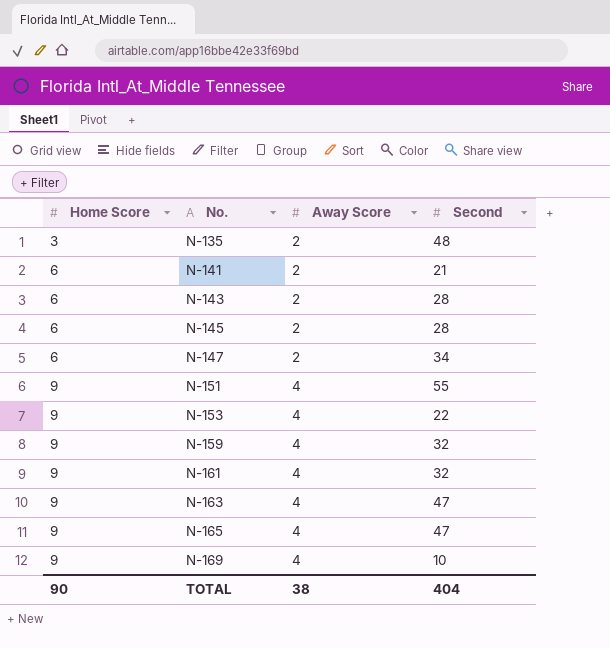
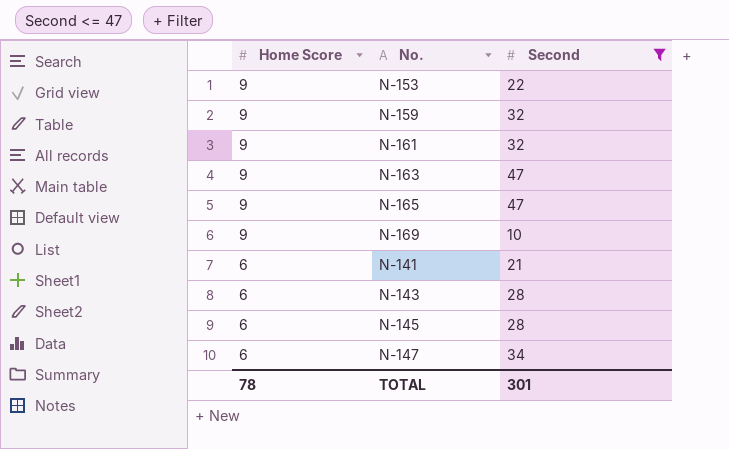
filter: none -> Second <= 47
row order: Home Score ascending -> Home Score descending
column Away Score | position: 3 -> none
TOTAL | Home Score: 90 -> 78
TOTAL | Second: 404 -> 301

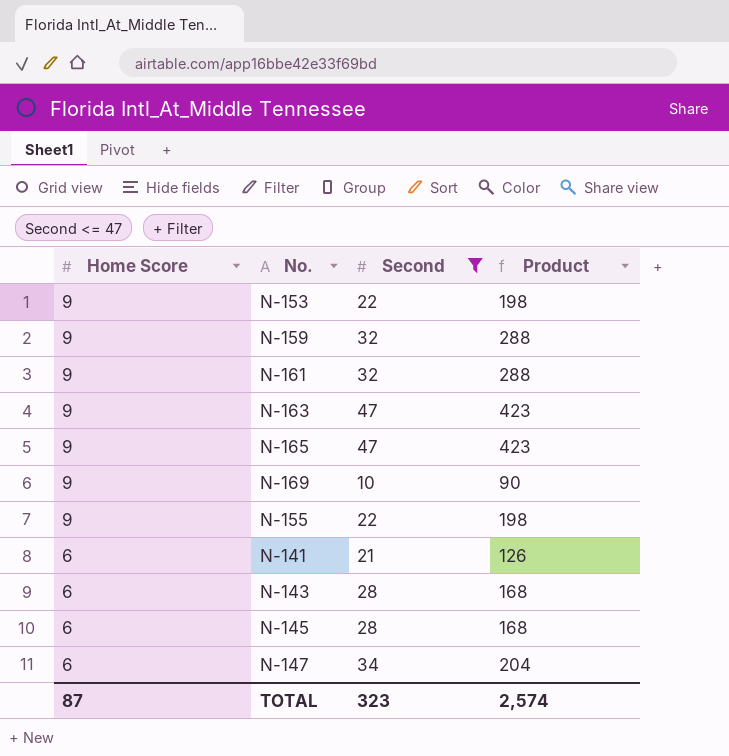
column Product | formula: none -> [Home Score] * [Second]
row N-155: none -> 9 | 22 | 198
TOTAL | Home Score: 78 -> 87
TOTAL | Second: 301 -> 323

